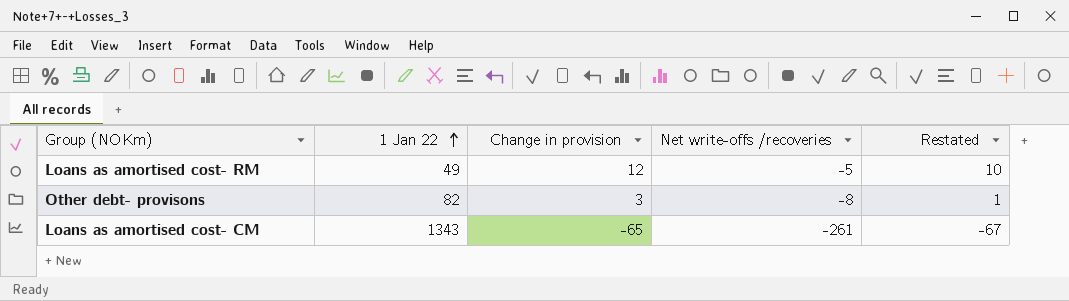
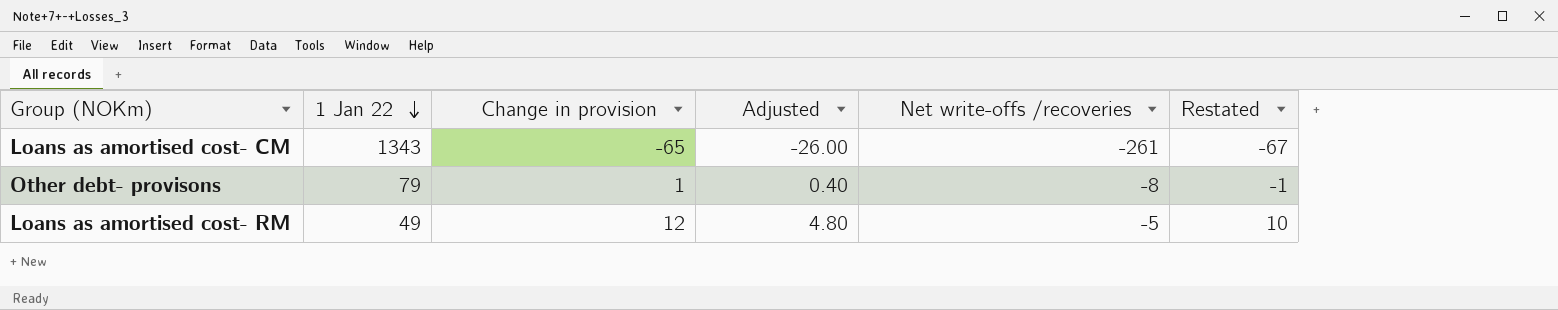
row order: 1 Jan 22 ascending -> 1 Jan 22 descending
column Adjusted | formula: none -> [Change in provision] * 0.4
Other debt- provisons | 1 Jan 22: 82 -> 79
Other debt- provisons | Change in provision: 3 -> 1
Other debt- provisons | Restated: 1 -> -1

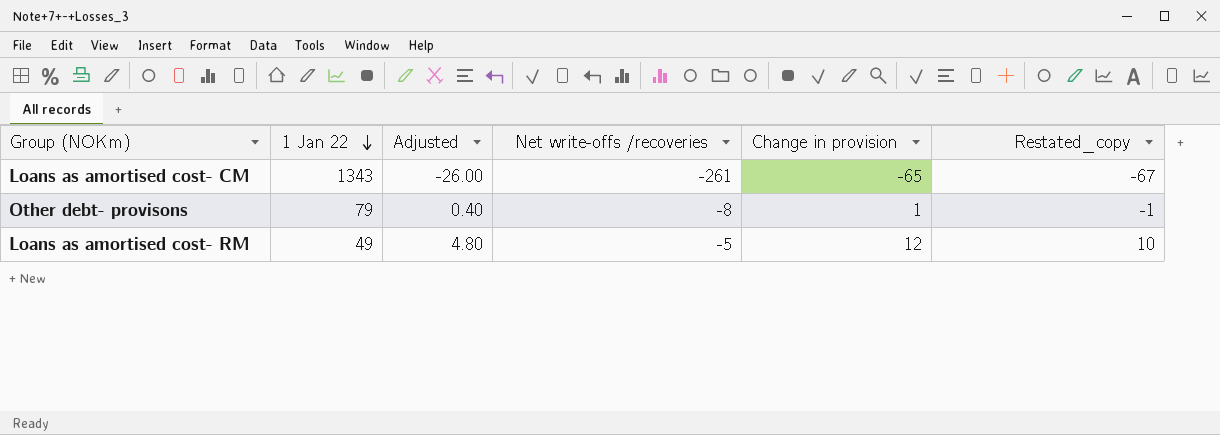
column Change in provision | position: 3 -> 5
column name: Restated -> Restated_copy

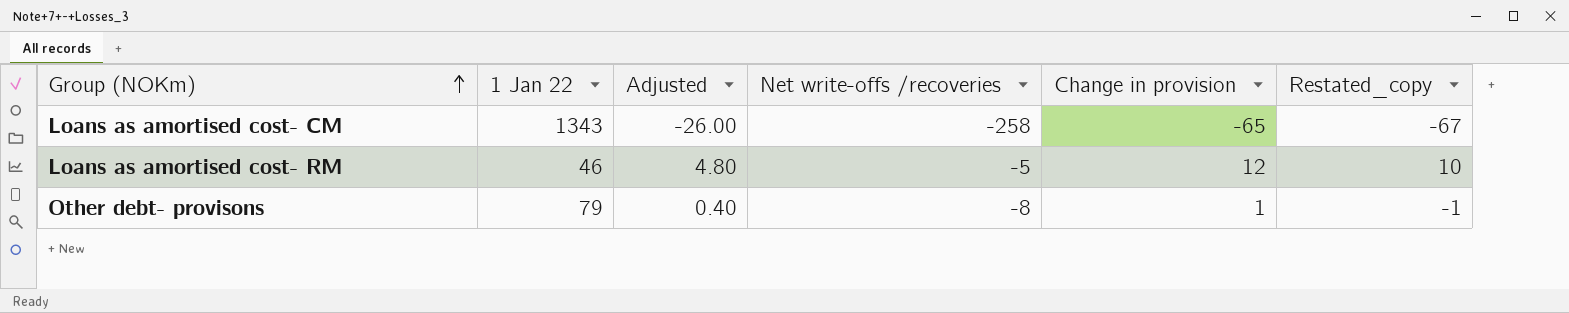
row order: 1 Jan 22 descending -> Group (NOKm) ascending
Loans as amortised cost- CM | Net write-offs /recoveries: -261 -> -258
Loans as amortised cost- RM | 1 Jan 22: 49 -> 46

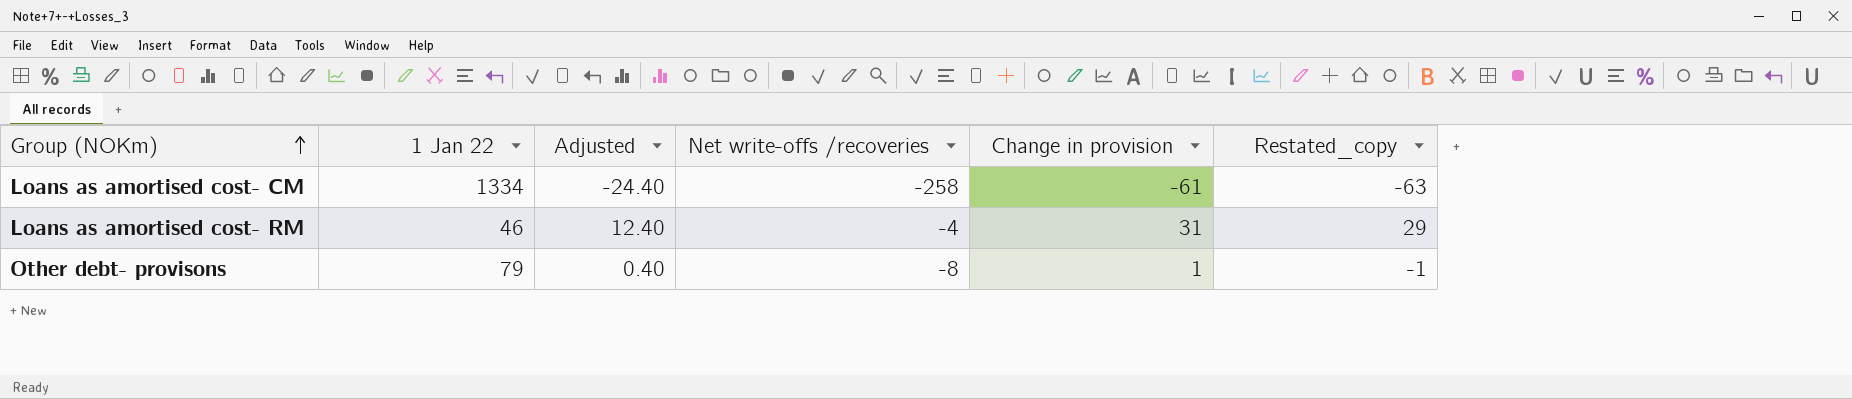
Loans as amortised cost- CM | 1 Jan 22: 1343 -> 1334
Loans as amortised cost- CM | Adjusted: -26.00 -> -24.40
Loans as amortised cost- CM | Change in provision: -65 -> -61
Loans as amortised cost- CM | Restated_copy: -67 -> -63
Loans as amortised cost- RM | Adjusted: 4.80 -> 12.40
Loans as amortised cost- RM | Net write-offs /recoveries: -5 -> -4
Loans as amortised cost- RM | Change in provision: 12 -> 31
Loans as amortised cost- RM | Restated_copy: 10 -> 29

